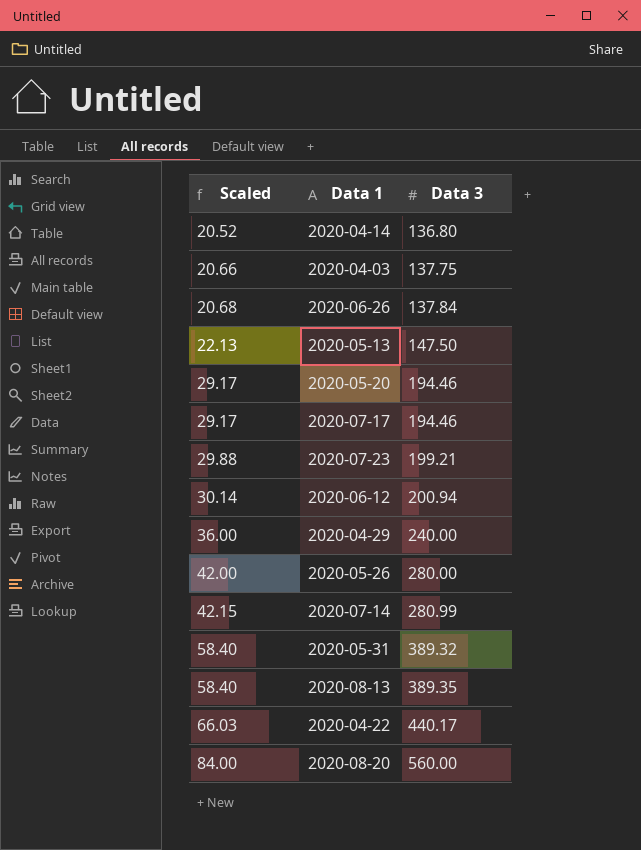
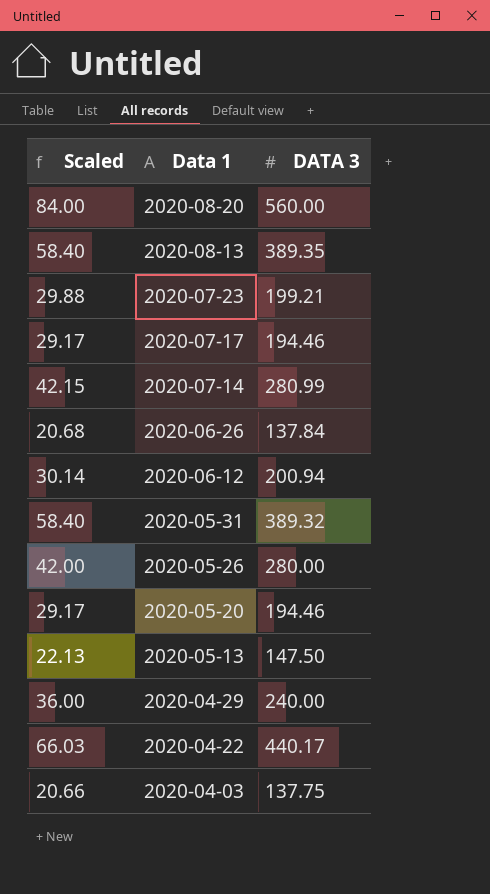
row order: Scaled ascending -> Data 1 descending
column name: Data 3 -> DATA 3
row 2020-04-14: 20.52 | 136.80 -> none

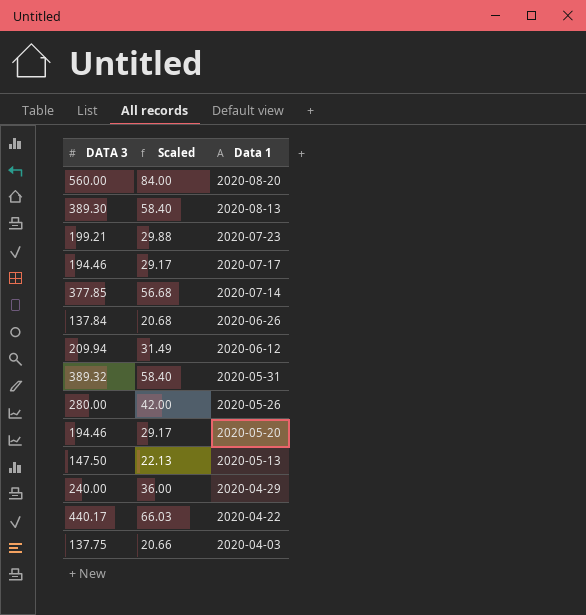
column DATA 3 | position: 3 -> 1
2020-08-13 | DATA 3: 389.35 -> 389.30
2020-07-14 | DATA 3: 280.99 -> 377.85
2020-07-14 | Scaled: 42.15 -> 56.68
2020-06-12 | DATA 3: 200.94 -> 209.94
2020-06-12 | Scaled: 30.14 -> 31.49

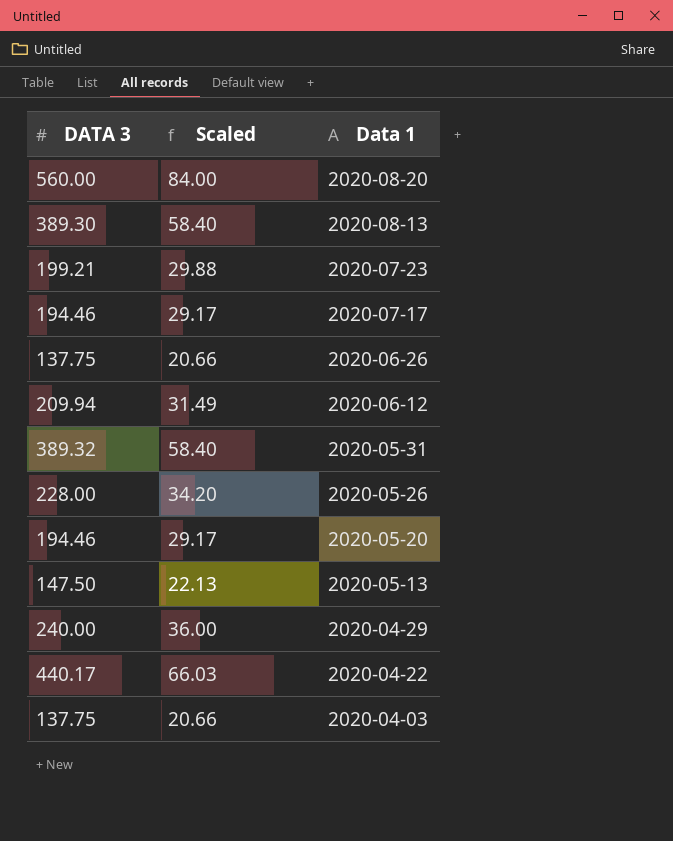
row 2020-07-14: 377.85 | 56.68 -> none
2020-06-26 | DATA 3: 137.84 -> 137.75
2020-06-26 | Scaled: 20.68 -> 20.66
2020-05-26 | DATA 3: 280.00 -> 228.00
2020-05-26 | Scaled: 42.00 -> 34.20

